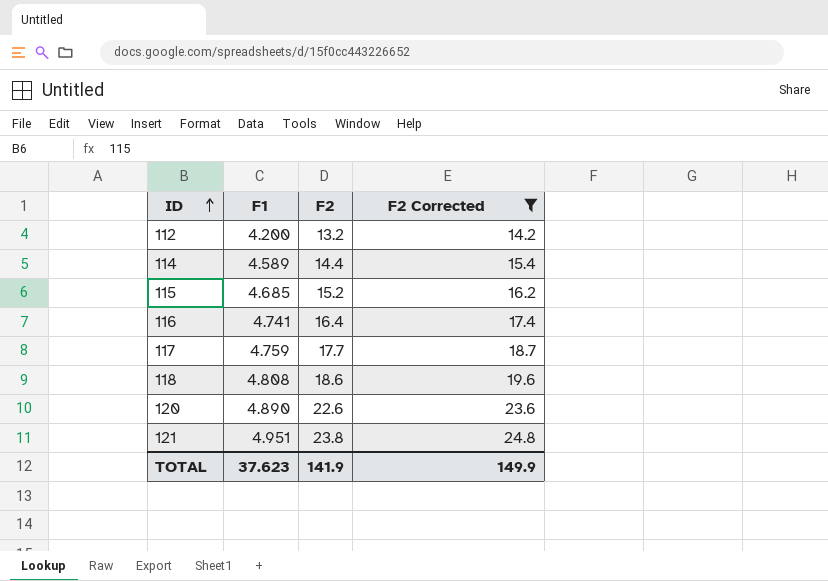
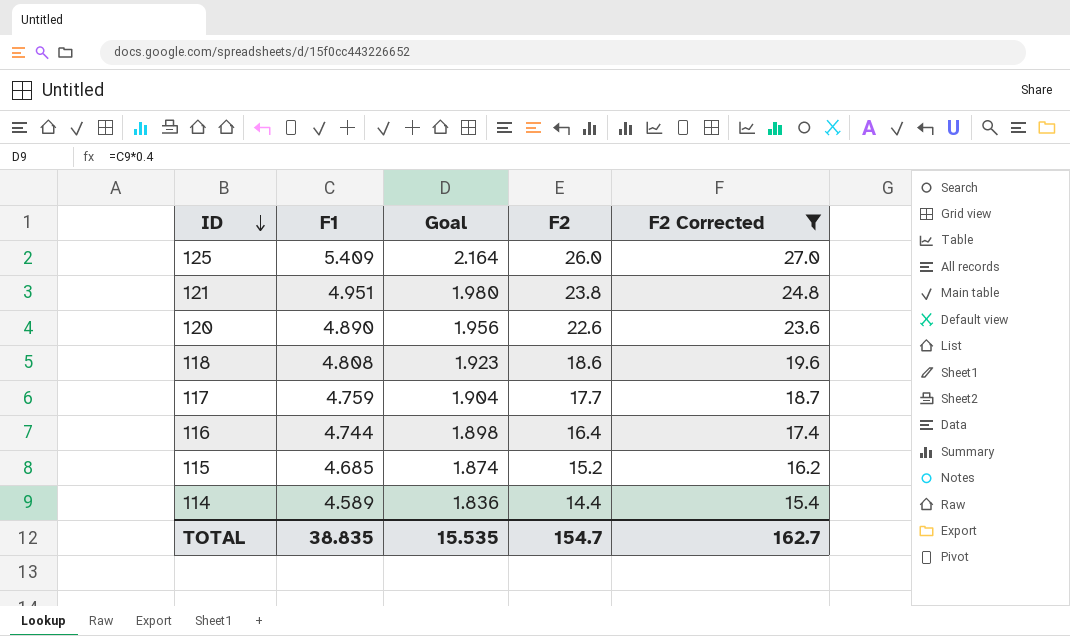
row order: ID ascending -> ID descending
column Goal | formula: none -> [F1] * 0.4
row 112: 4.200 | 13.2 | 14.2 -> none
row 125: none -> 5.409 | 2.164 | 26.0 | 27.0
116 | F1: 4.741 -> 4.744
TOTAL | F1: 37.623 -> 38.835
TOTAL | F2: 141.9 -> 154.7
TOTAL | F2 Corrected: 149.9 -> 162.7

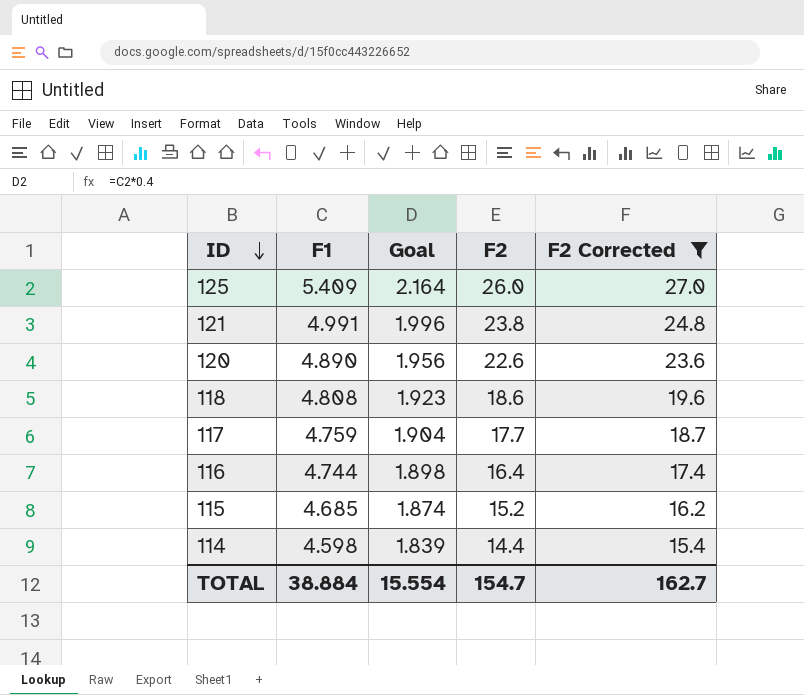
121 | F1: 4.951 -> 4.991
121 | Goal: 1.980 -> 1.996
114 | F1: 4.589 -> 4.598
114 | Goal: 1.836 -> 1.839
TOTAL | F1: 38.835 -> 38.884
TOTAL | Goal: 15.535 -> 15.554

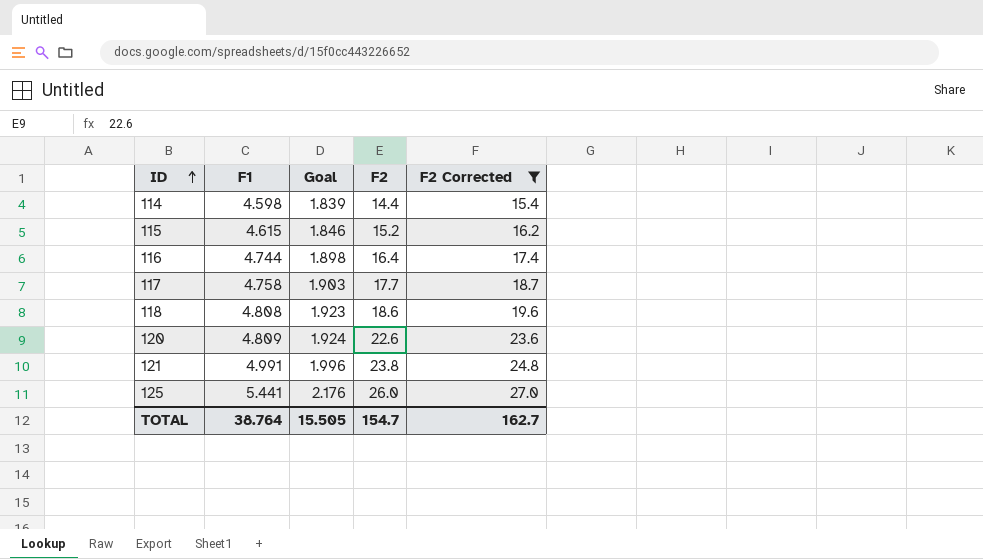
row order: ID descending -> ID ascending
115 | F1: 4.685 -> 4.615
115 | Goal: 1.874 -> 1.846
117 | F1: 4.759 -> 4.758
117 | Goal: 1.904 -> 1.903
120 | F1: 4.890 -> 4.809
120 | Goal: 1.956 -> 1.924
125 | F1: 5.409 -> 5.441
125 | Goal: 2.164 -> 2.176
TOTAL | F1: 38.884 -> 38.764
TOTAL | Goal: 15.554 -> 15.505

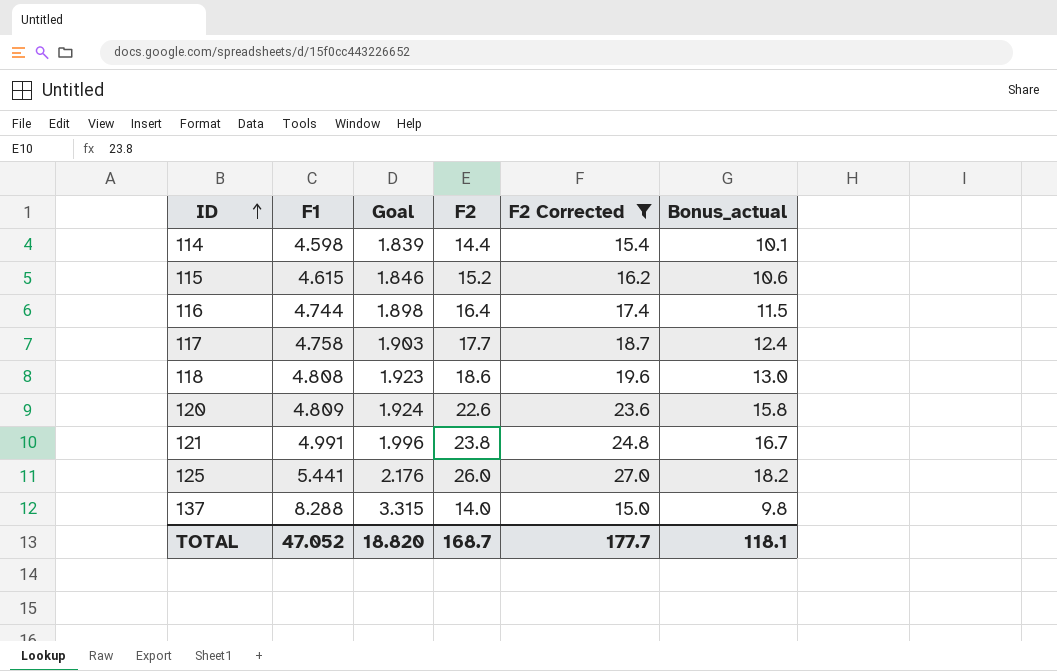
column Bonus_actual | formula: none -> [F2] * 0.7
row 137: none -> 8.288 | 3.315 | 14.0 | 15.0 | 9.8
TOTAL | F1: 38.764 -> 47.052
TOTAL | Goal: 15.505 -> 18.820
TOTAL | F2: 154.7 -> 168.7
TOTAL | F2 Corrected: 162.7 -> 177.7

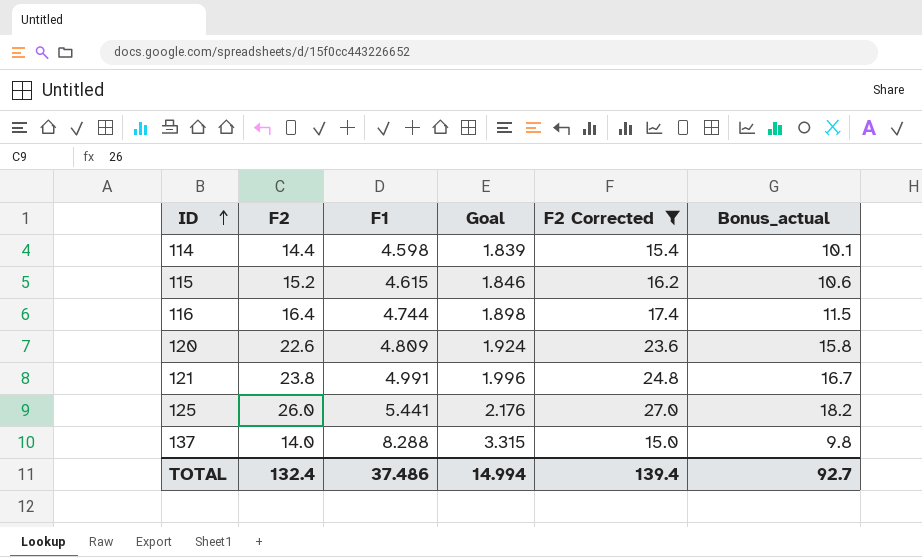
column F2 | position: 4 -> 2
row 117: 4.758 | 1.903 | 17.7 | 18.7 | 12.4 -> none
row 118: 4.808 | 1.923 | 18.6 | 19.6 | 13.0 -> none
TOTAL | F2: 168.7 -> 132.4
TOTAL | F1: 47.052 -> 37.486
TOTAL | Goal: 18.820 -> 14.994
TOTAL | F2 Corrected: 177.7 -> 139.4
TOTAL | Bonus_actual: 118.1 -> 92.7

